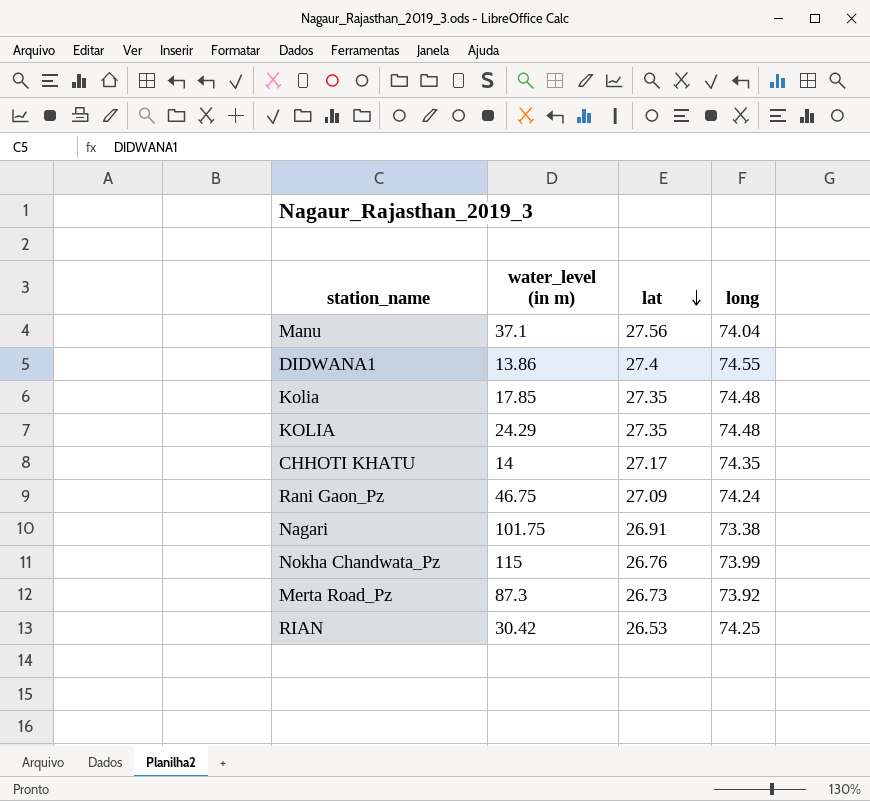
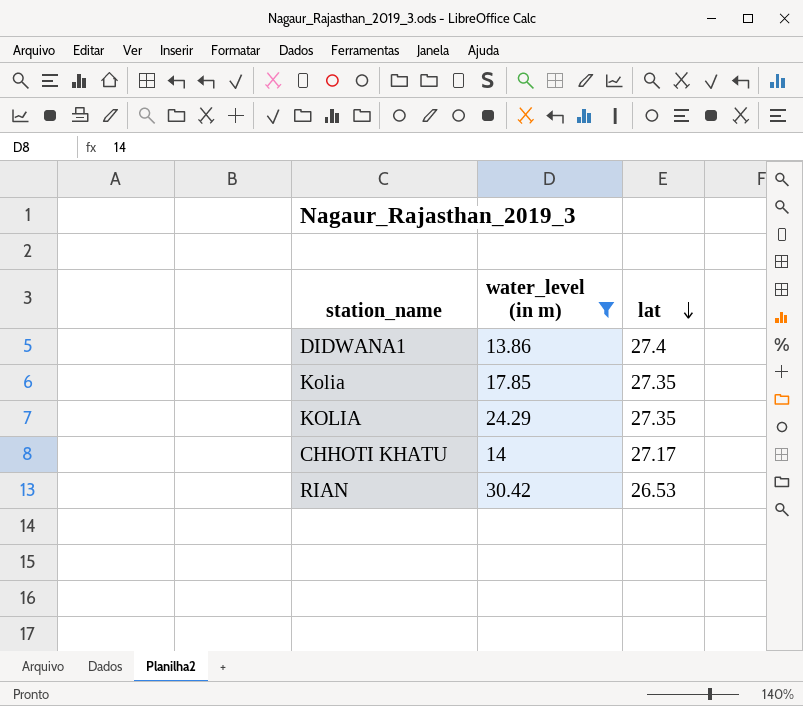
filter: none -> water_level (in m) <= 30.42
column long | position: 4 -> none

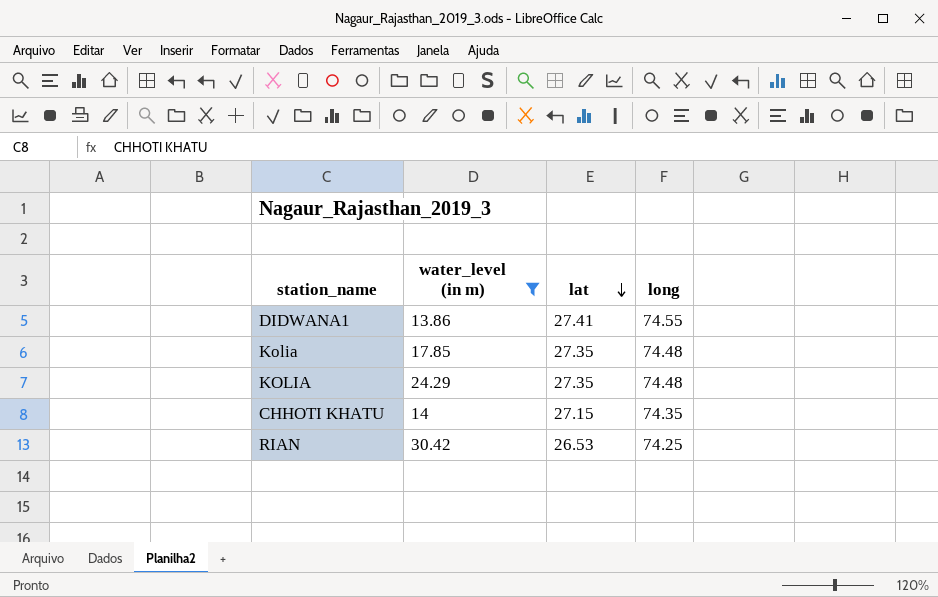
column long | position: none -> 4
DIDWANA1 | lat: 27.4 -> 27.41
CHHOTI KHATU | lat: 27.17 -> 27.15

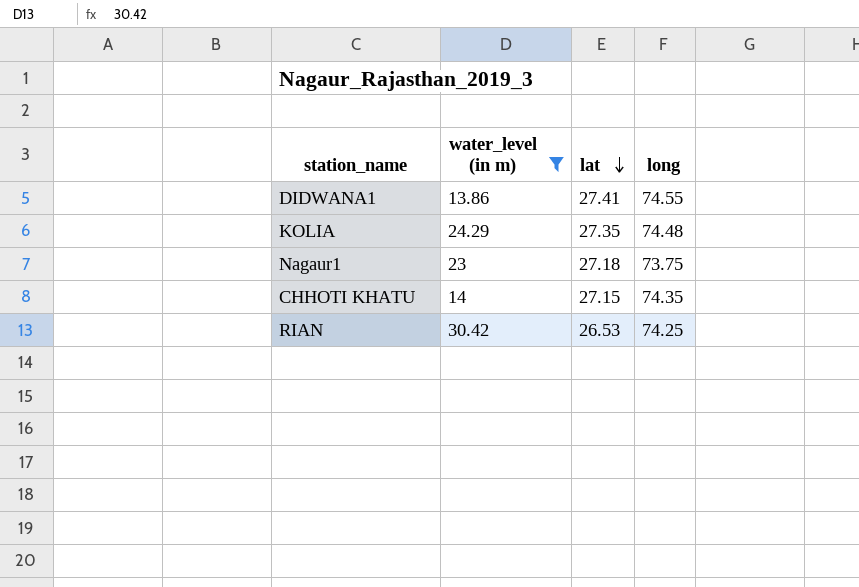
row Kolia: 17.85 | 27.35 | 74.48 -> none
row Nagaur1: none -> 23 | 27.18 | 73.75

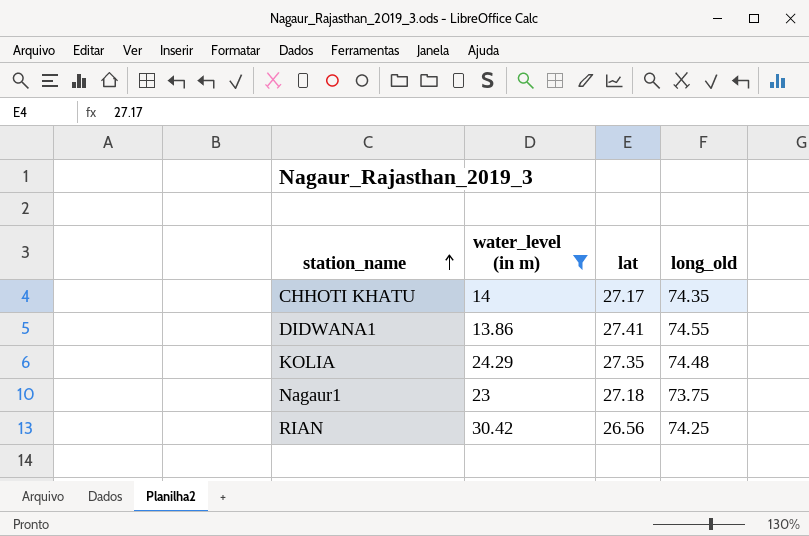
row order: lat descending -> station_name ascending
column name: long -> long_old
CHHOTI KHATU | lat: 27.15 -> 27.17
RIAN | lat: 26.53 -> 26.56

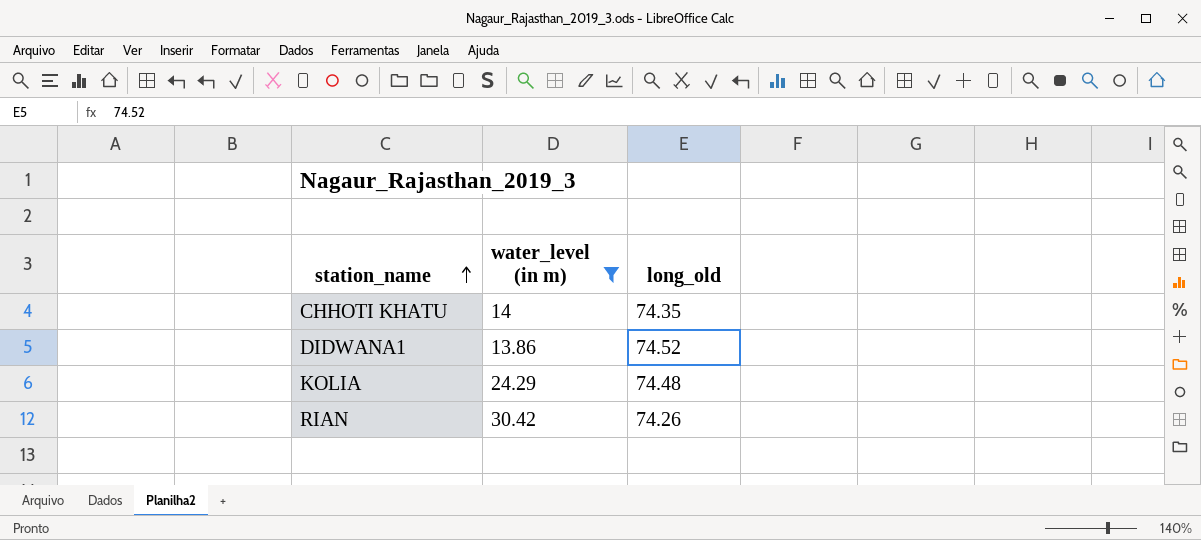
column lat | position: 3 -> none
row Nagaur1: 23 | 27.18 | 73.75 -> none
DIDWANA1 | long_old: 74.55 -> 74.52
RIAN | long_old: 74.25 -> 74.26

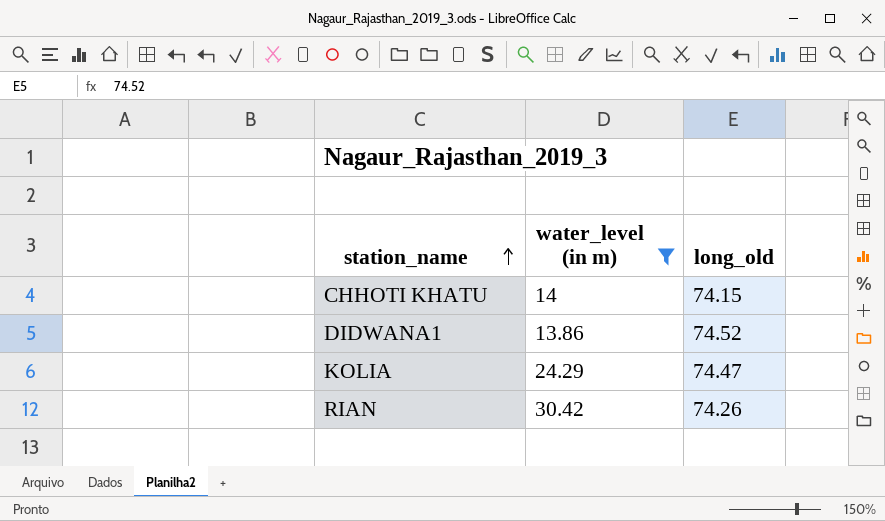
CHHOTI KHATU | long_old: 74.35 -> 74.15
KOLIA | long_old: 74.48 -> 74.47

